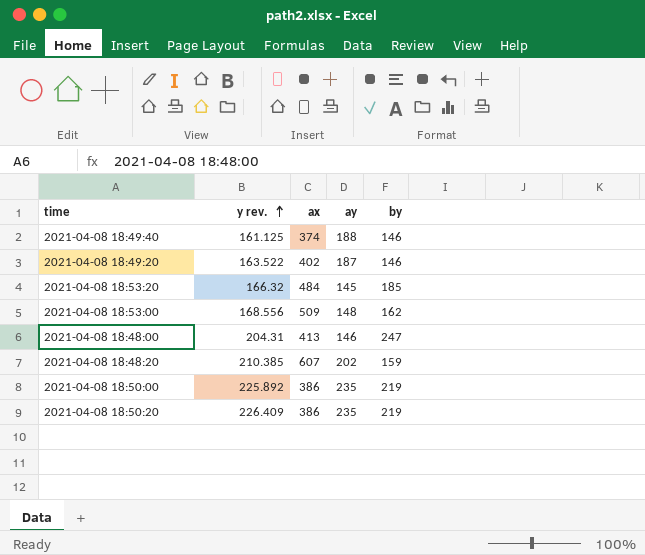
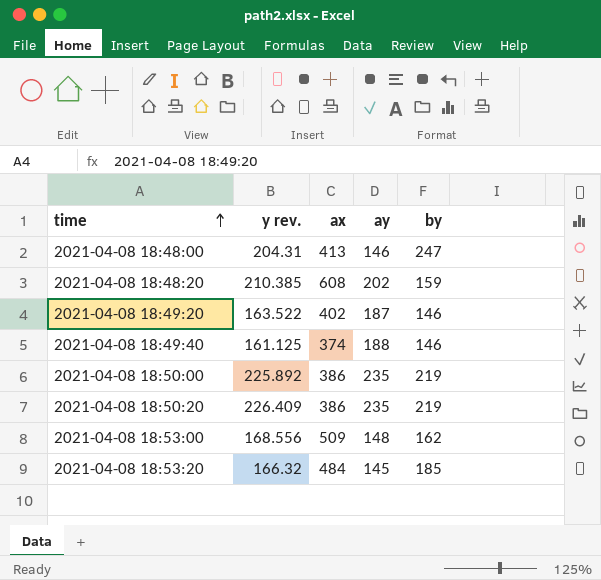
row order: y rev. ascending -> time ascending
2021-04-08 18:48:20 | ax: 607 -> 608

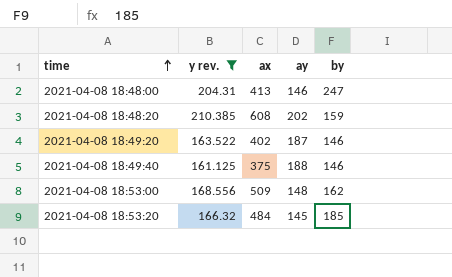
filter: none -> y rev. <= 210.385
2021-04-08 18:49:40 | ax: 374 -> 375

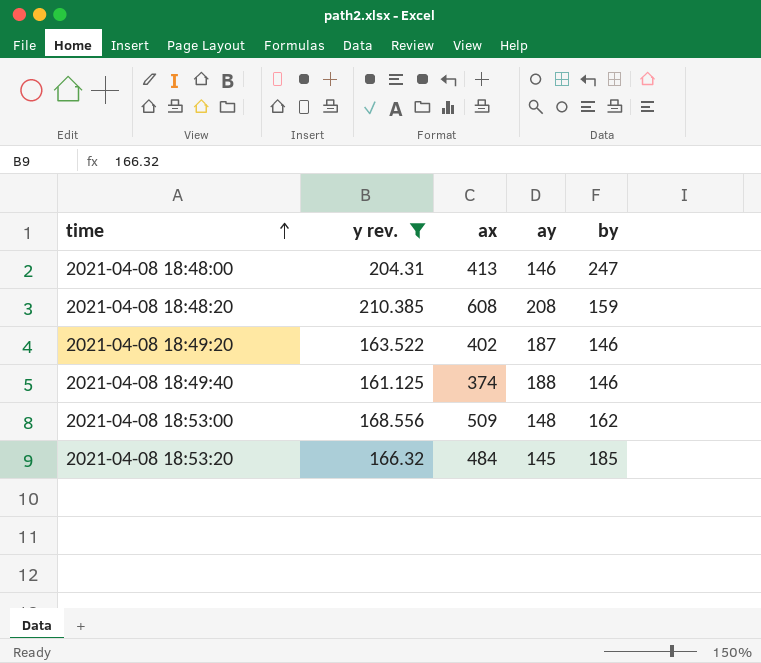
2021-04-08 18:48:20 | ay: 202 -> 208
2021-04-08 18:49:40 | ax: 375 -> 374

